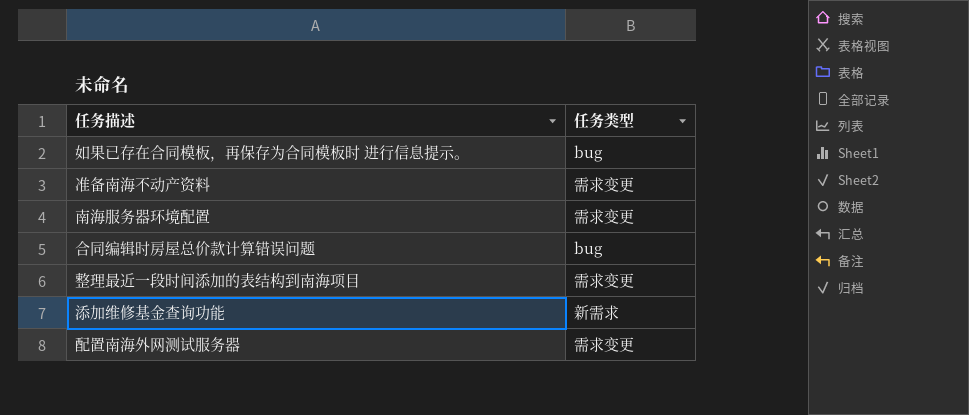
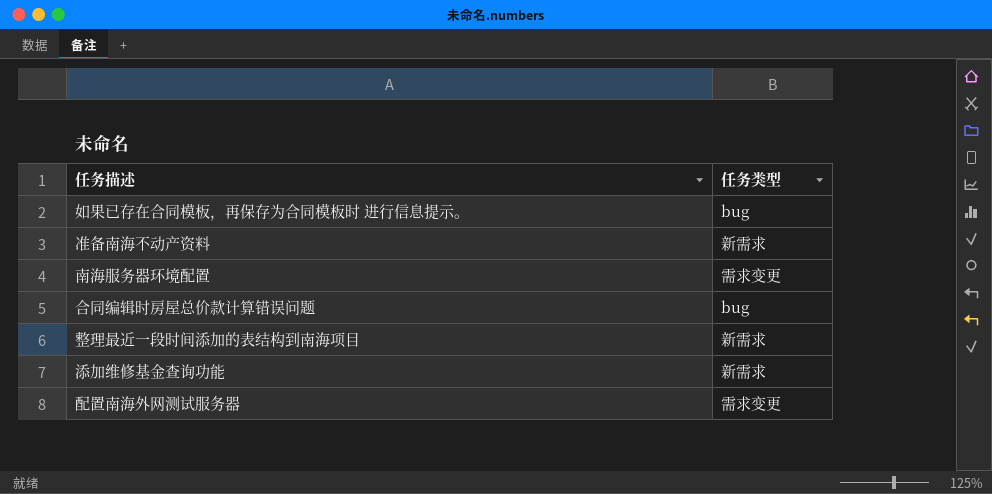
准备南海不动产资料 | 任务类型: 需求变更 -> 新需求
整理最近一段时间添加的表结构到南海项目 | 任务类型: 需求变更 -> 新需求

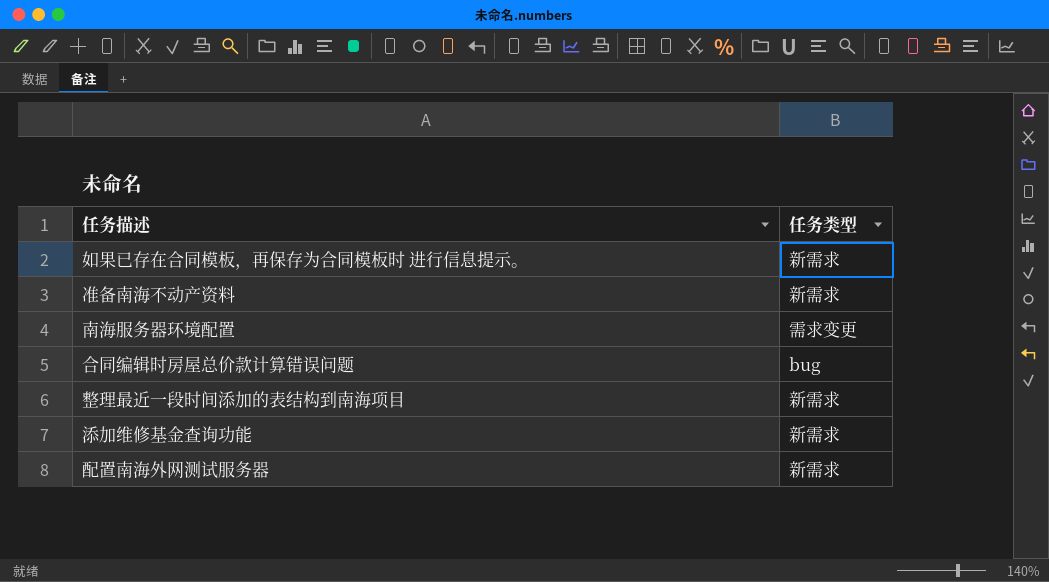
如果已存在合同模板，再保存为合同模板时 进行信息提示。 | 任务类型: bug -> 新需求
配置南海外网测试服务器 | 任务类型: 需求变更 -> 新需求

